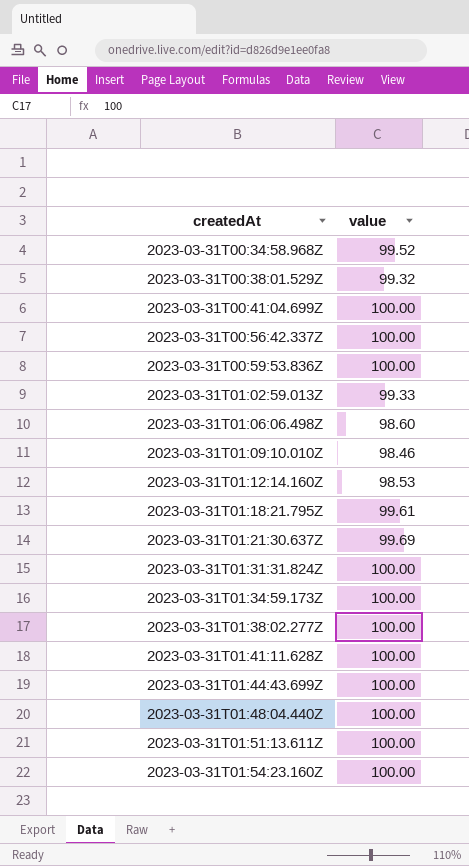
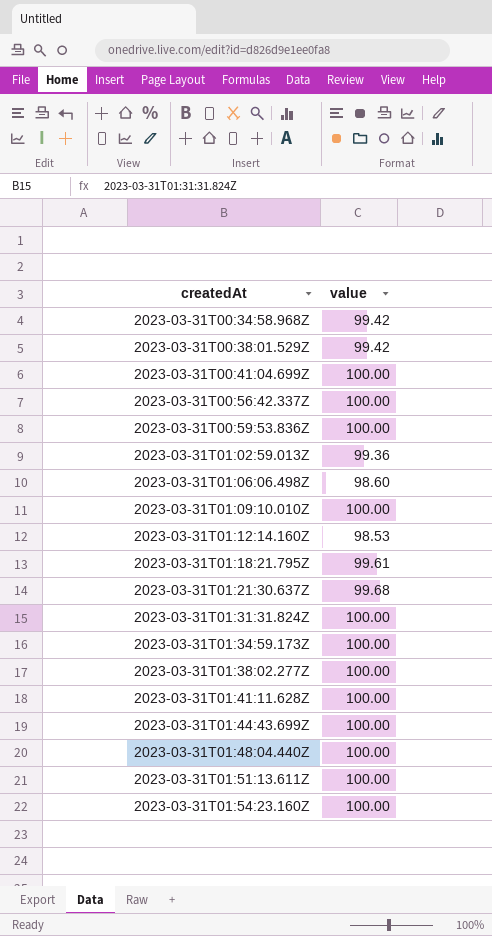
2023-03-31T00:34:58.968Z | value: 99.52 -> 99.42
2023-03-31T00:38:01.529Z | value: 99.32 -> 99.42
2023-03-31T01:02:59.013Z | value: 99.33 -> 99.36
2023-03-31T01:09:10.010Z | value: 98.46 -> 100.00
2023-03-31T01:21:30.637Z | value: 99.69 -> 99.68

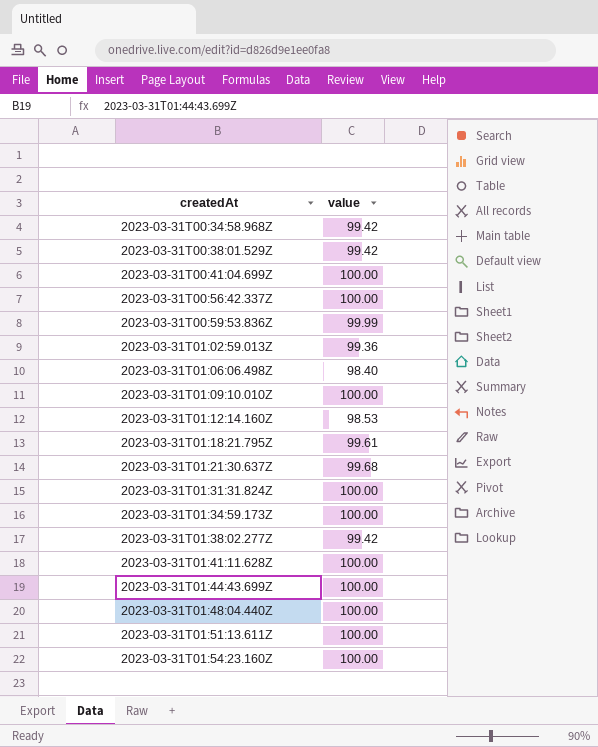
2023-03-31T00:59:53.836Z | value: 100.00 -> 99.99
2023-03-31T01:06:06.498Z | value: 98.60 -> 98.40
2023-03-31T01:38:02.277Z | value: 100.00 -> 99.42

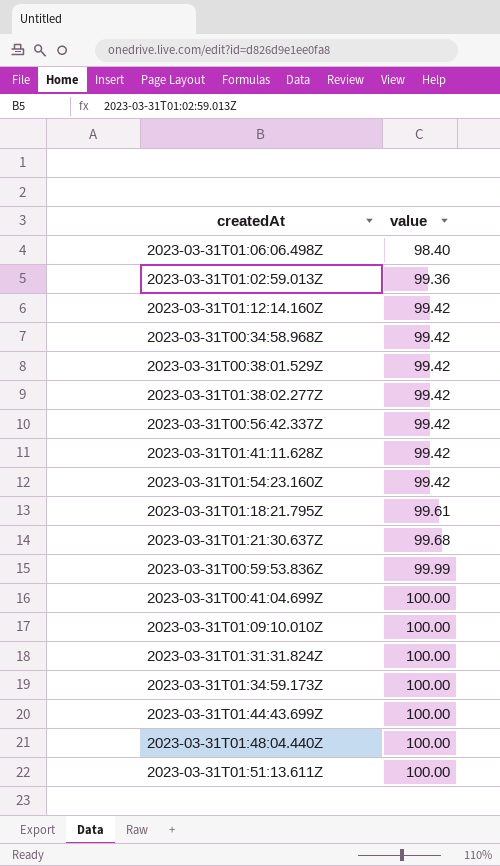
row order: createdAt ascending -> value ascending
2023-03-31T01:12:14.160Z | value: 98.53 -> 99.42
2023-03-31T00:56:42.337Z | value: 100.00 -> 99.42
2023-03-31T01:41:11.628Z | value: 100.00 -> 99.42
2023-03-31T01:54:23.160Z | value: 100.00 -> 99.42

